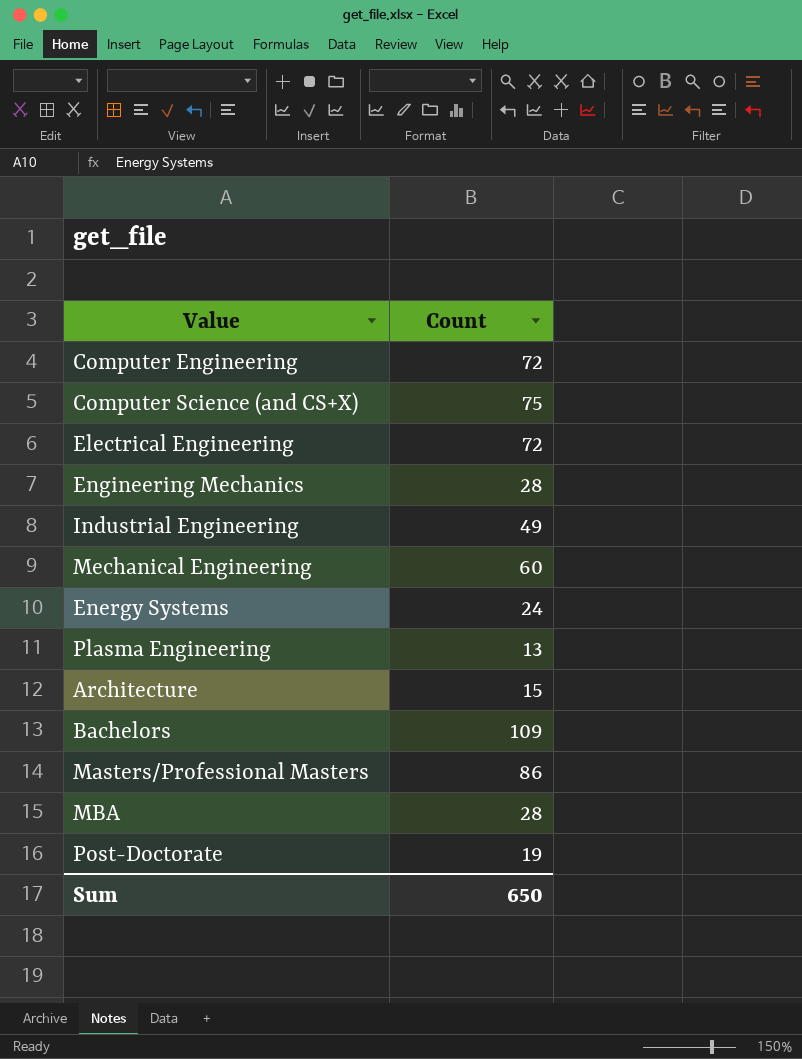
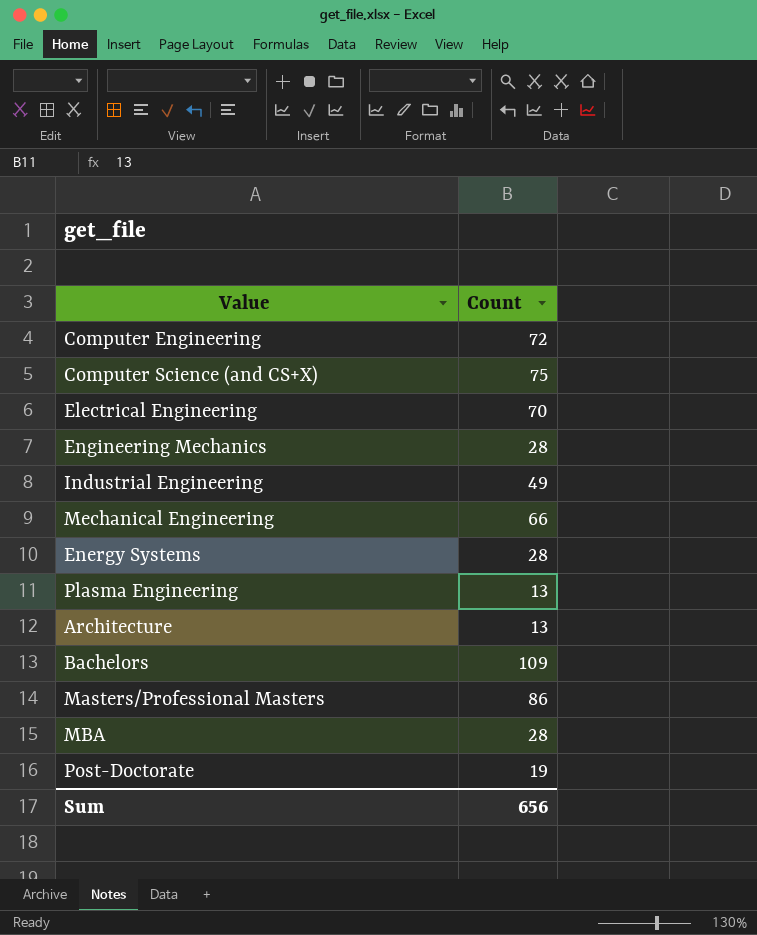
Electrical Engineering | Count: 72 -> 70
Mechanical Engineering | Count: 60 -> 66
Energy Systems | Count: 24 -> 28
Architecture | Count: 15 -> 13
Sum | Count: 650 -> 656

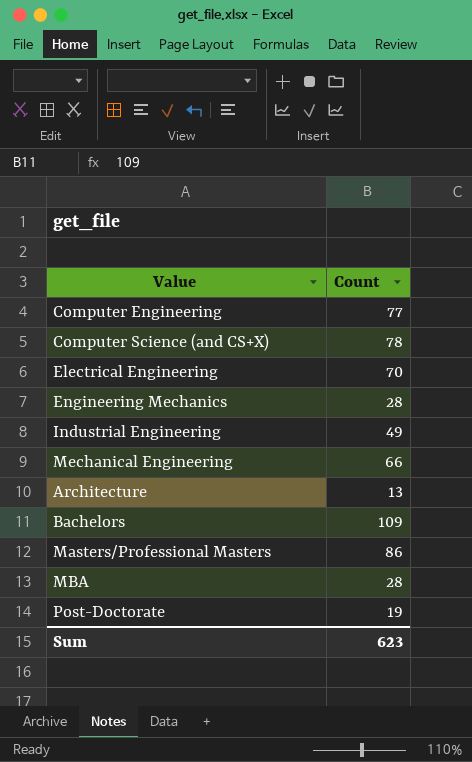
row Energy Systems: 28 -> none
row Plasma Engineering: 13 -> none
Computer Engineering | Count: 72 -> 77
Computer Science (and CS+X) | Count: 75 -> 78
Sum | Count: 656 -> 623

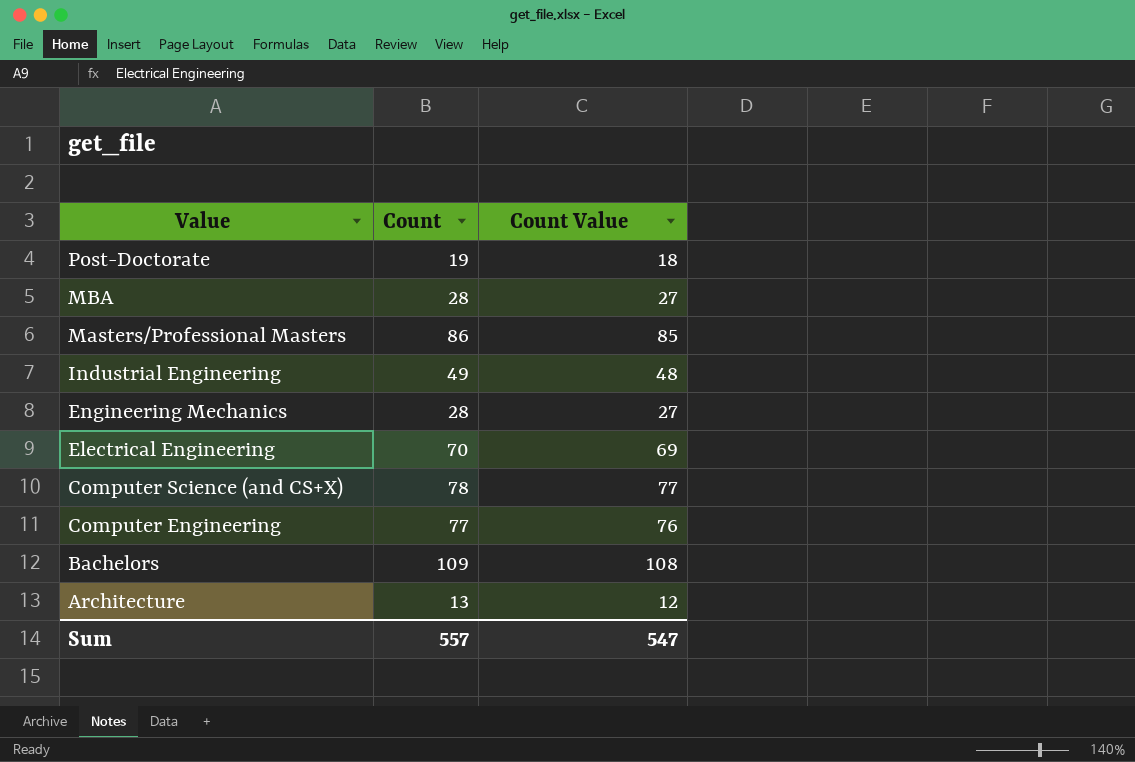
row order: none -> Value descending
column Count Value | formula: none -> [Count] - 1
row Mechanical Engineering: 66 -> none
Sum | Count: 623 -> 557

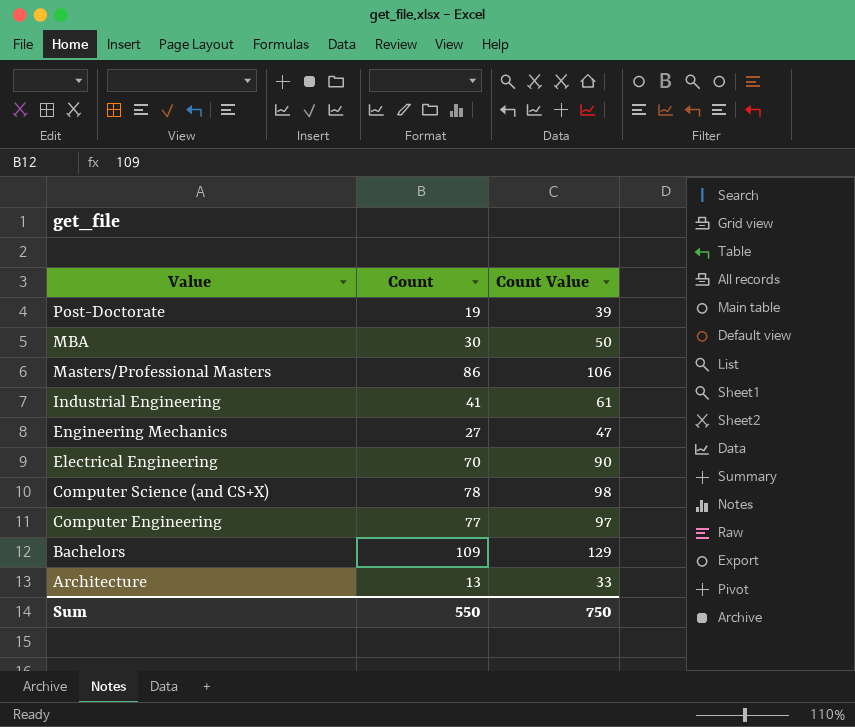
column Count Value | formula: [Count] - 1 -> [Count] + 20
MBA | Count: 28 -> 30
Industrial Engineering | Count: 49 -> 41
Engineering Mechanics | Count: 28 -> 27
Sum | Count: 557 -> 550
Sum | Count Value: 547 -> 750

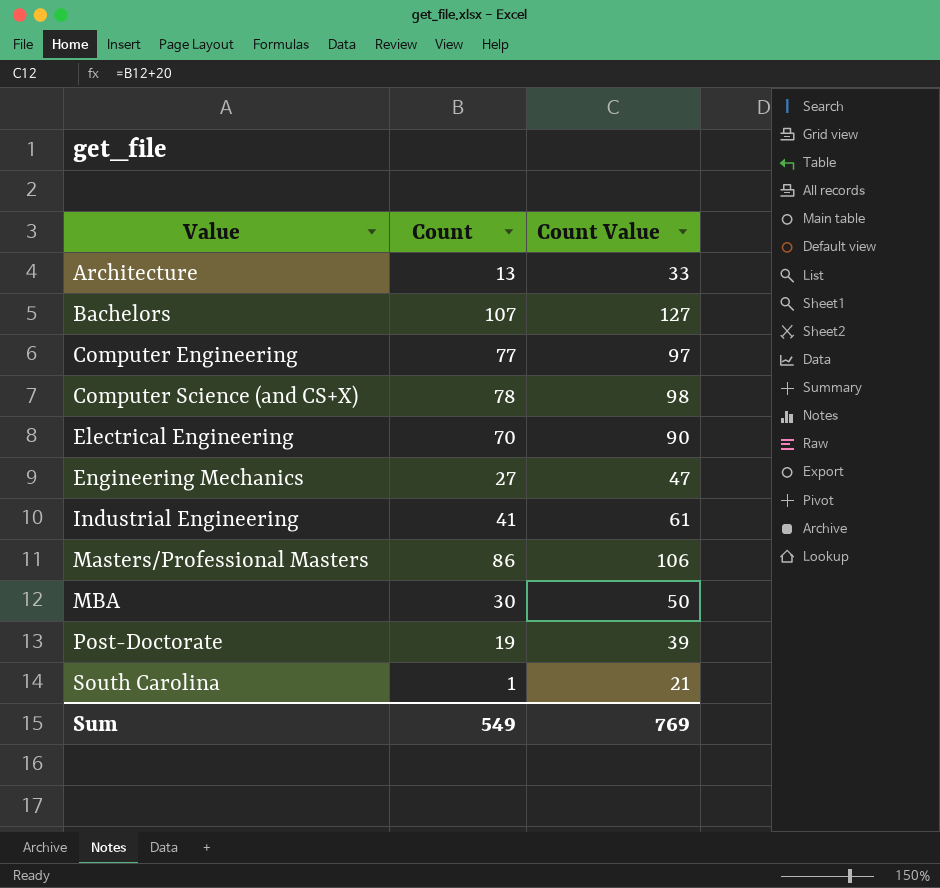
row order: Value descending -> Value ascending
Bachelors | Count: 109 -> 107
Bachelors | Count Value: 129 -> 127
row South Carolina: none -> 1 | 21
Sum | Count: 550 -> 549
Sum | Count Value: 750 -> 769

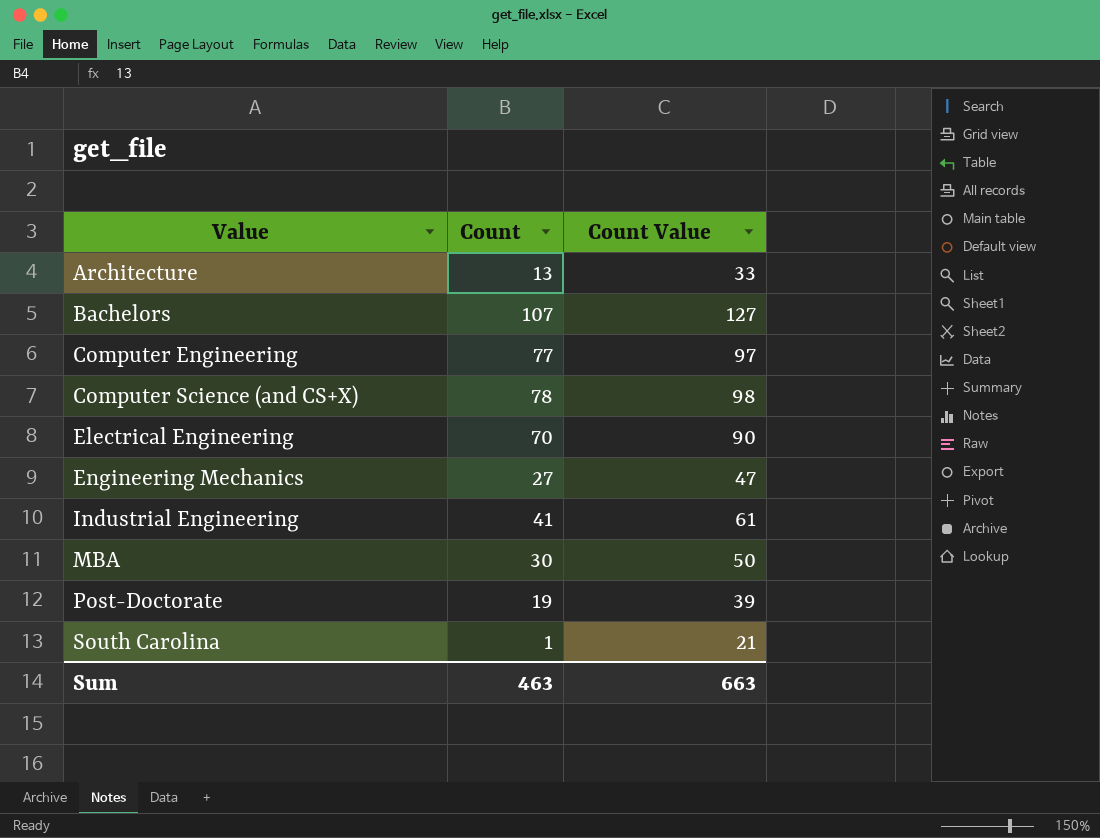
row Masters/Professional Masters: 86 | 106 -> none
Sum | Count: 549 -> 463
Sum | Count Value: 769 -> 663

